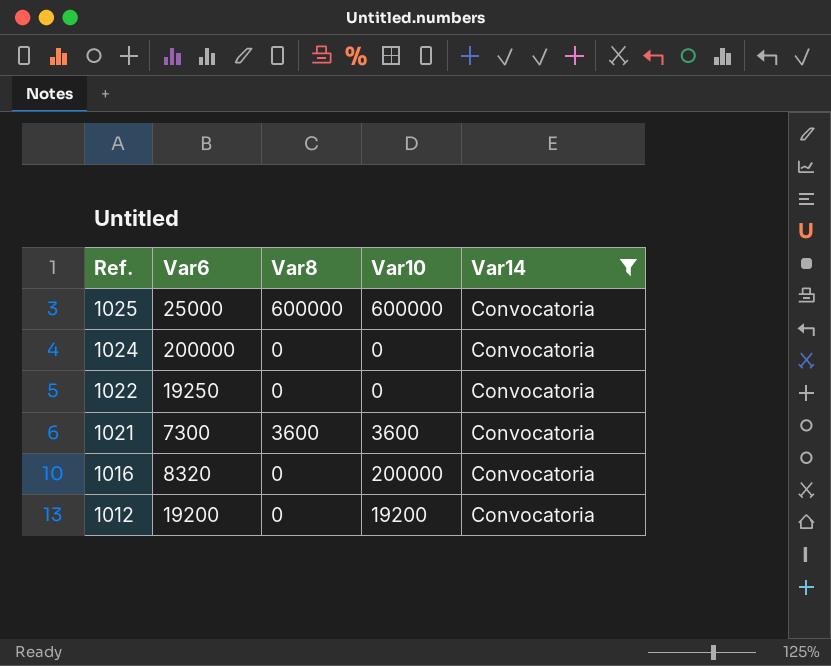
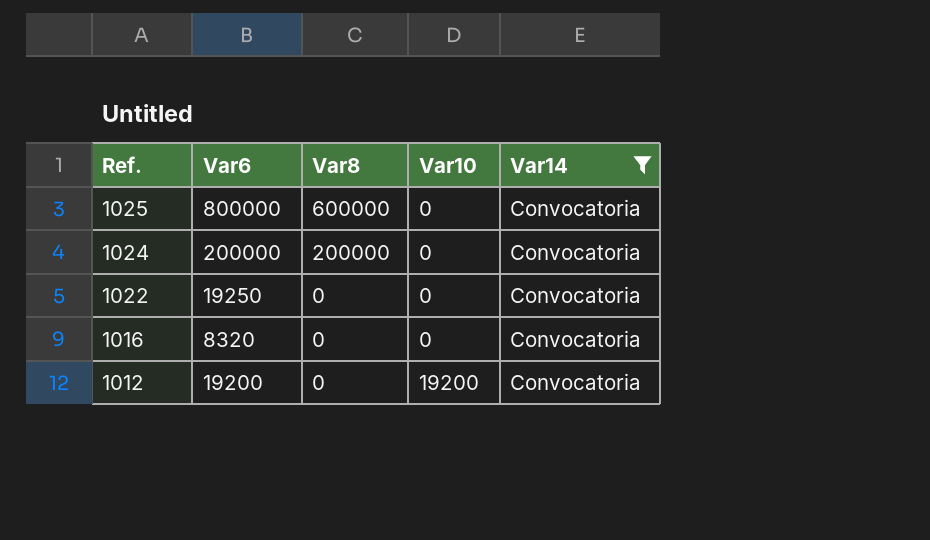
row 1021: 7300 | 3600 | 3600 | Convocatoria -> none
1025 | Var6: 25000 -> 800000
1025 | Var10: 600000 -> 0
1024 | Var8: 0 -> 200000
1016 | Var10: 200000 -> 0

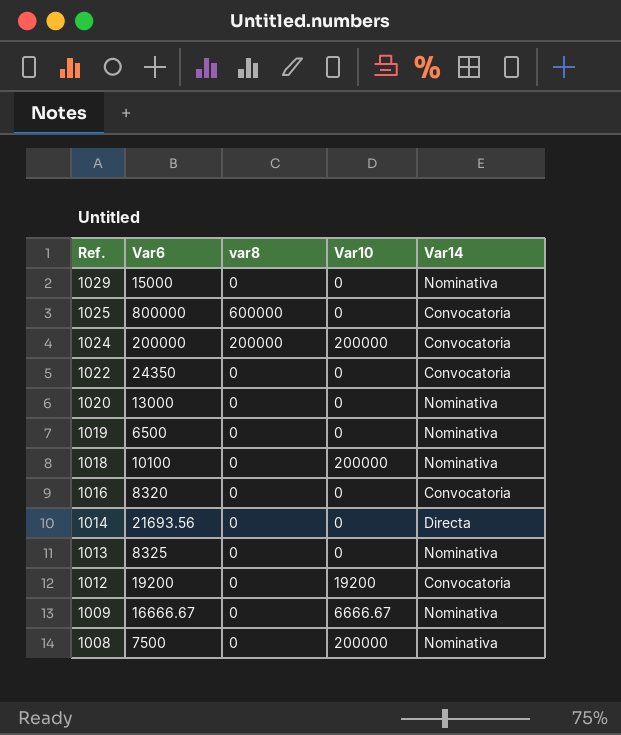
filter: Var14 = Convocatoria -> none
column name: Var8 -> var8
1024 | Var10: 0 -> 200000
1022 | Var6: 19250 -> 24350

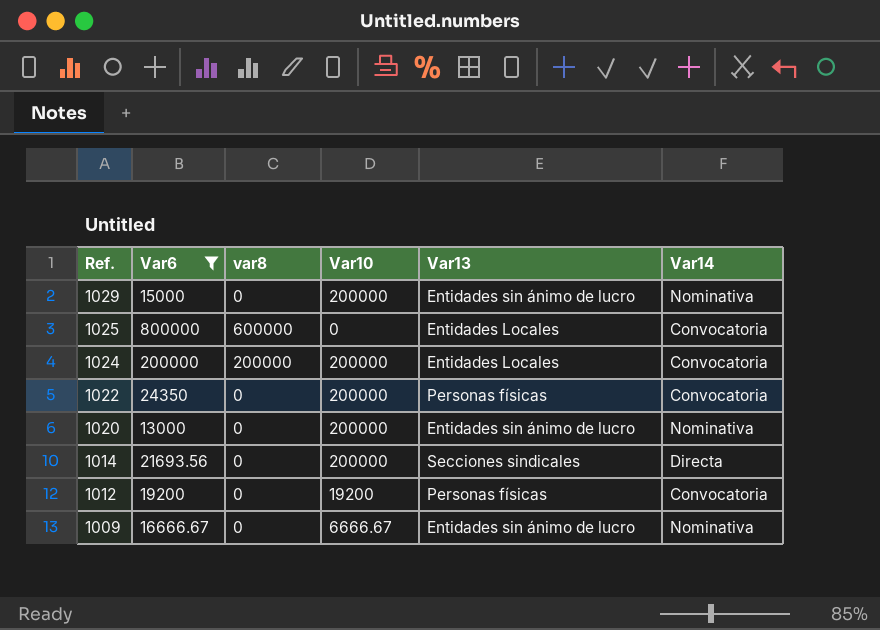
filter: none -> Var6 >= 13000
column Var13 | position: none -> 5
1029 | Var10: 0 -> 200000
1022 | Var10: 0 -> 200000
1020 | Var10: 0 -> 200000
1014 | Var10: 0 -> 200000

